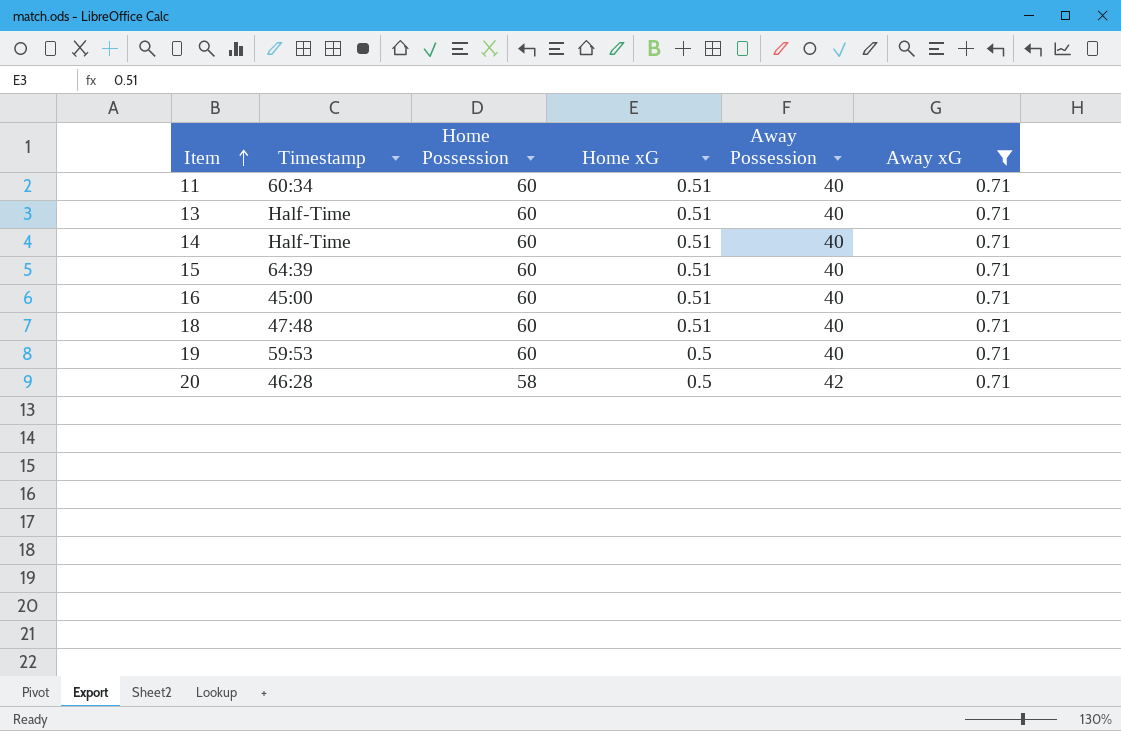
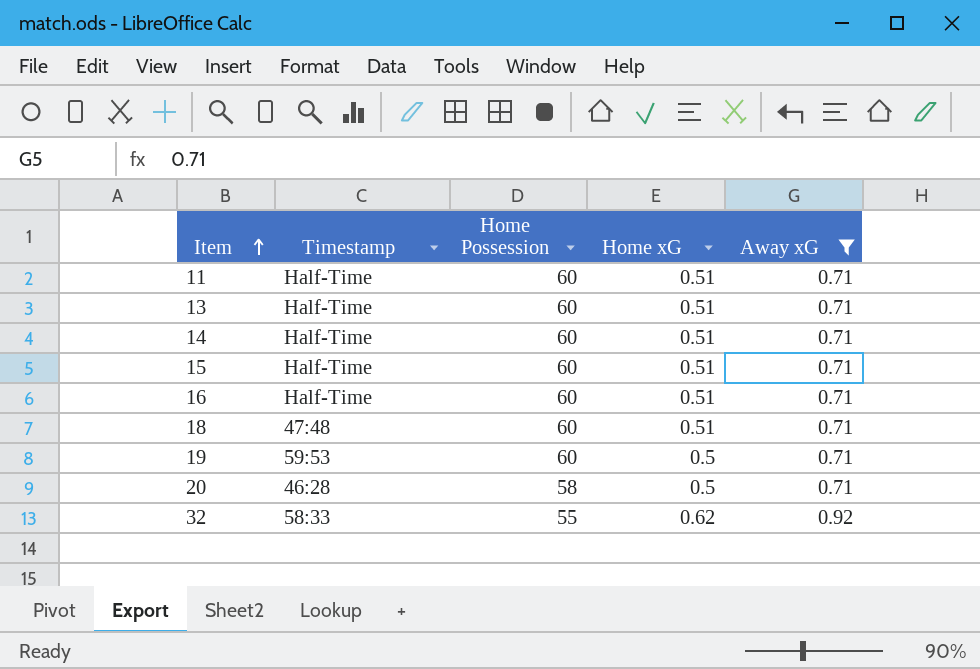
column Away Possession | position: 5 -> none
11 | Timestamp: 60:34 -> Half-Time
15 | Timestamp: 64:39 -> Half-Time
16 | Timestamp: 45:00 -> Half-Time
row 32: none -> 58:33 | 55 | 0.62 | 0.92

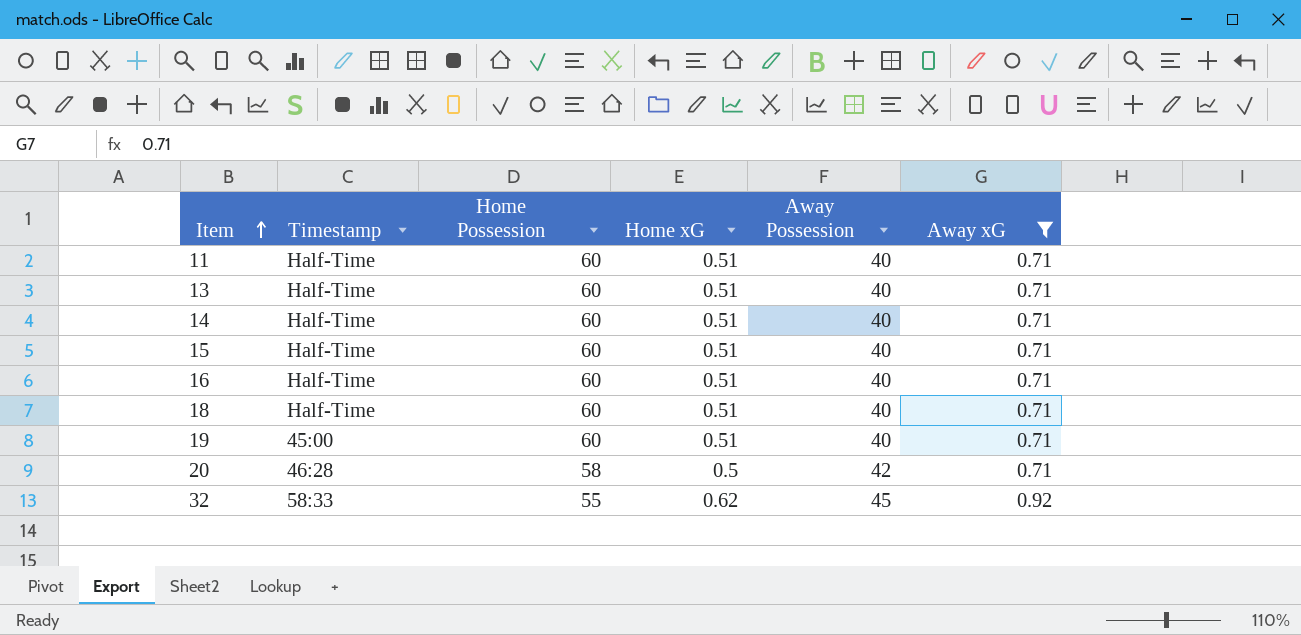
column Away Possession | position: none -> 5
18 | Timestamp: 47:48 -> Half-Time
19 | Timestamp: 59:53 -> 45:00
19 | Home xG: 0.5 -> 0.51

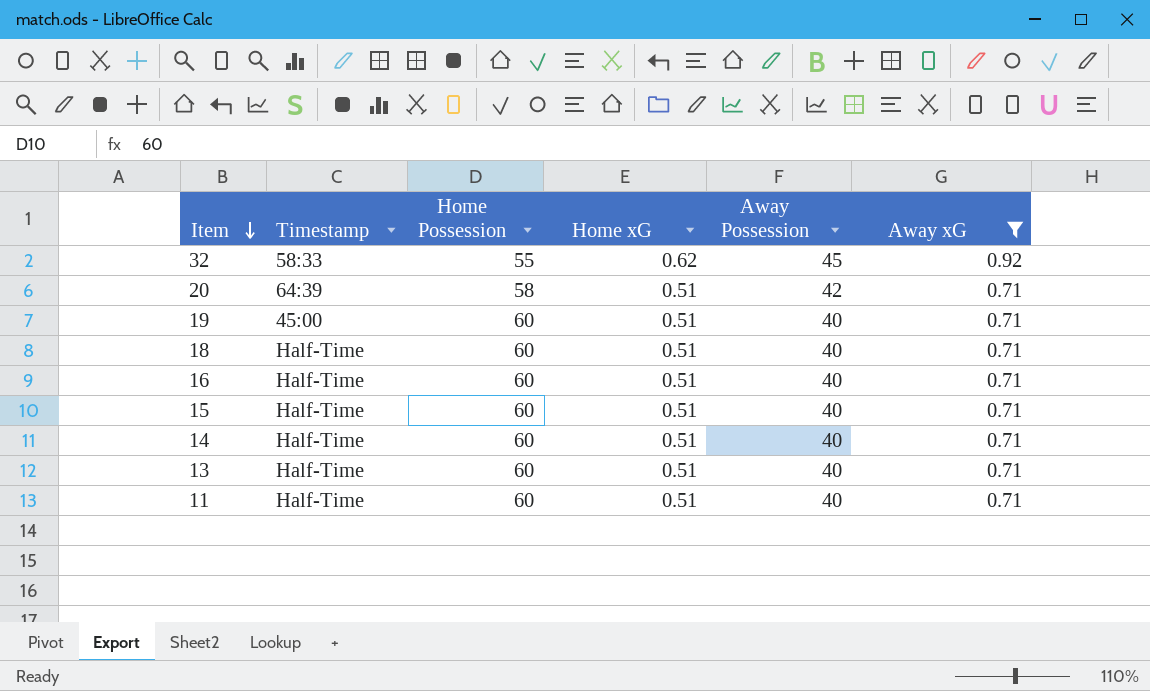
row order: Item ascending -> Item descending
20 | Timestamp: 46:28 -> 64:39
20 | Home xG: 0.5 -> 0.51

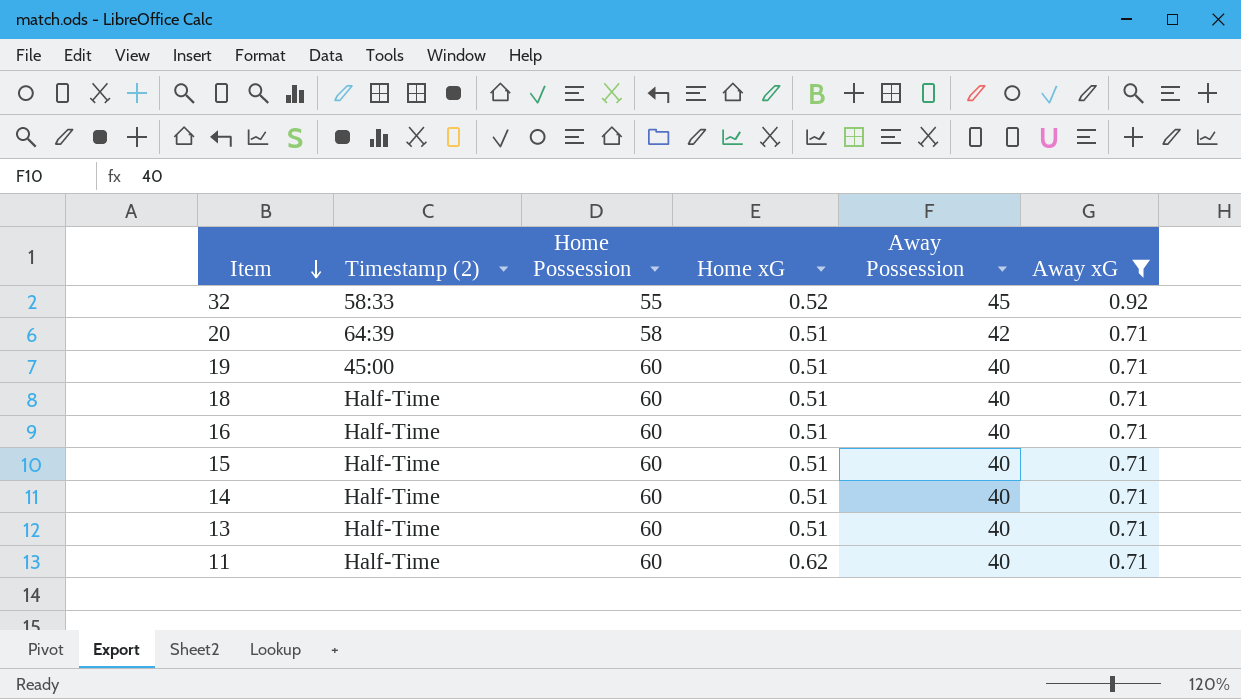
column name: Timestamp -> Timestamp (2)
32 | Home xG: 0.62 -> 0.52
11 | Home xG: 0.51 -> 0.62

